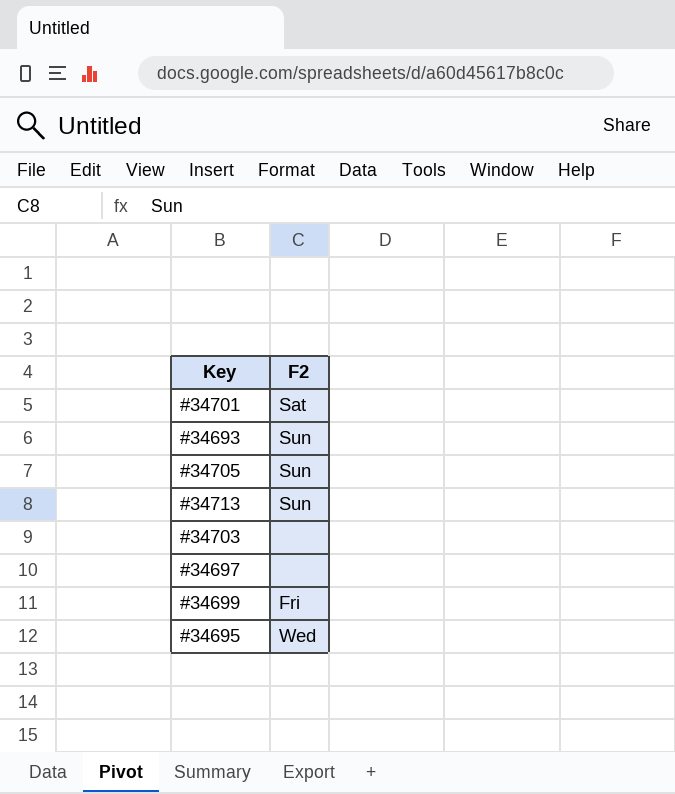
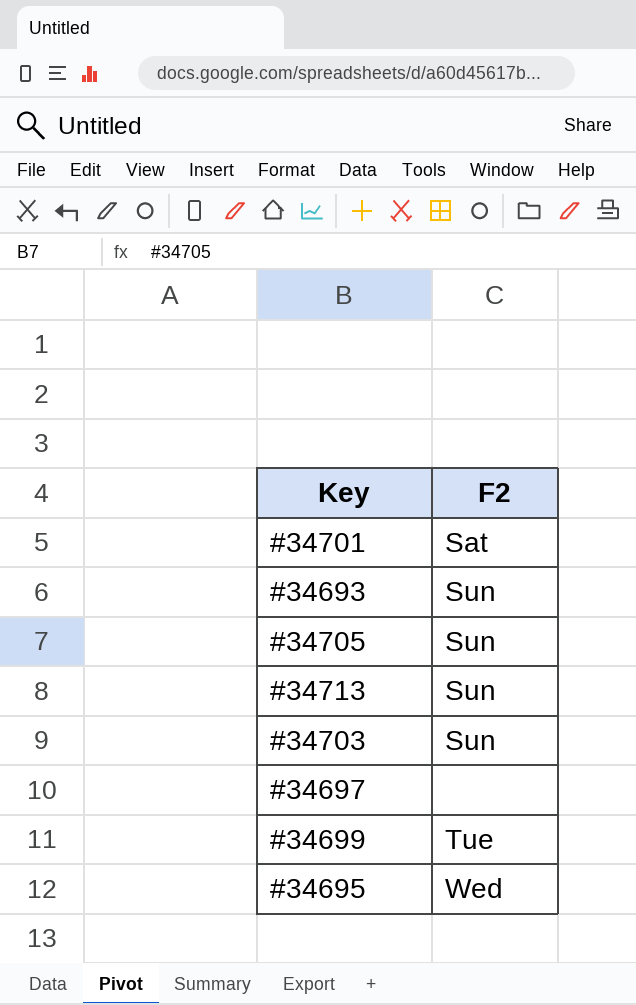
#34703 | F2: none -> Sun
#34699 | F2: Fri -> Tue

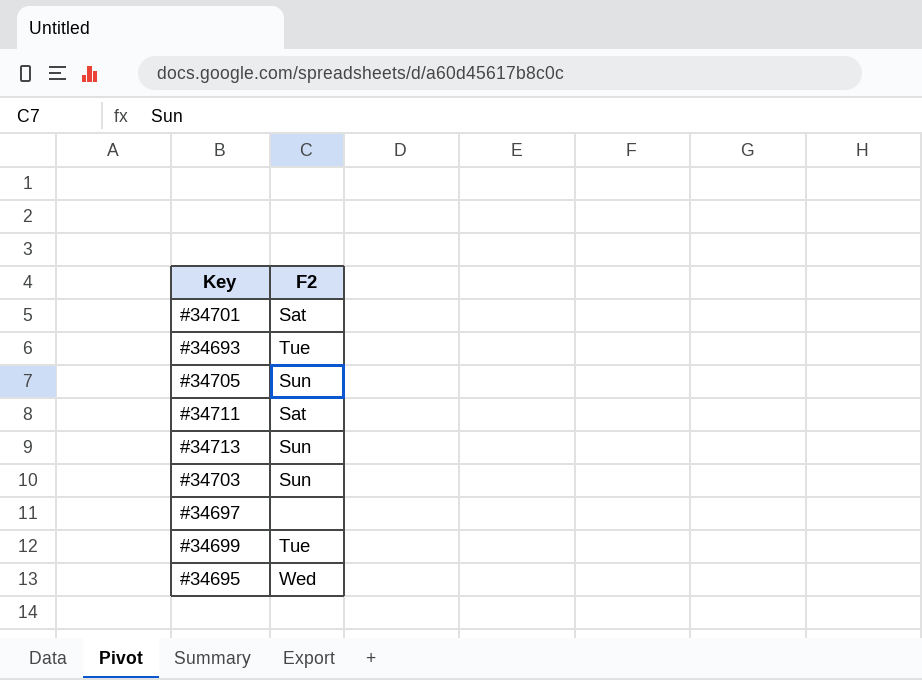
#34693 | F2: Sun -> Tue
row #34711: none -> Sat

